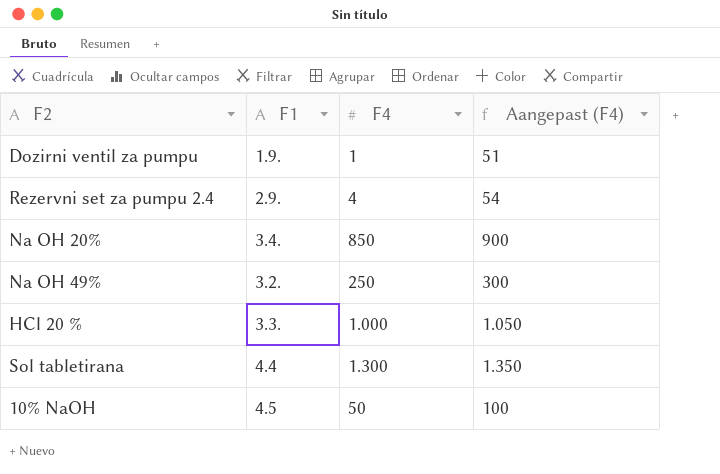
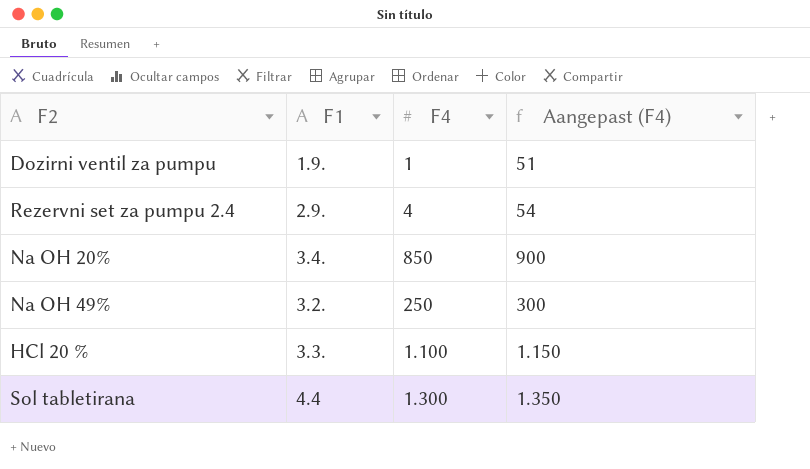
row 10% NaOH: 4.5 | 50 | 100 -> none
HCl 20 % | F4: 1.000 -> 1.100
HCl 20 % | Aangepast (F4): 1.050 -> 1.150

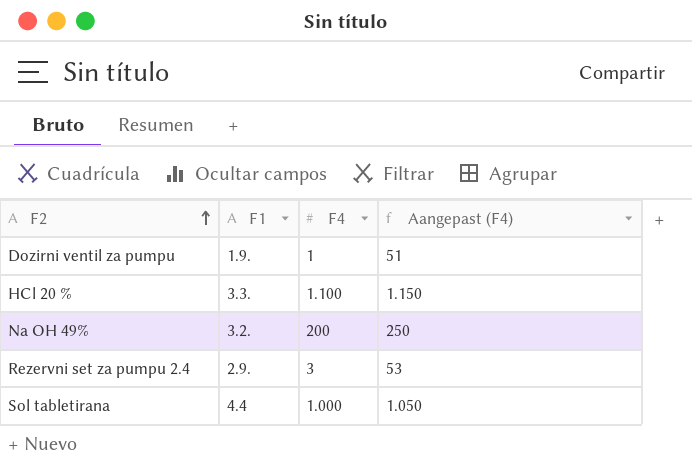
row order: none -> F2 ascending
row Na OH 20%: 3.4. | 850 | 900 -> none
Na OH 49% | F4: 250 -> 200
Na OH 49% | Aangepast (F4): 300 -> 250
Rezervni set za pumpu 2.4 | F4: 4 -> 3
Rezervni set za pumpu 2.4 | Aangepast (F4): 54 -> 53
Sol tabletirana | F4: 1.300 -> 1.000
Sol tabletirana | Aangepast (F4): 1.350 -> 1.050

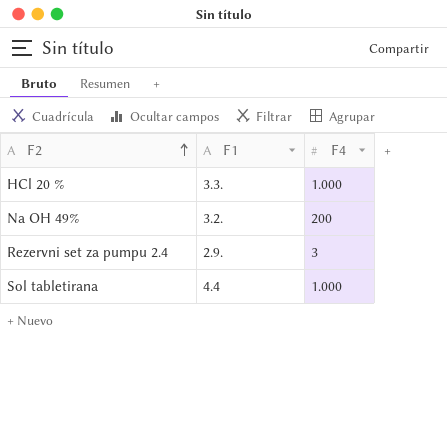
column Aangepast (F4) | formula: [F4] + 50 -> none
row Dozirni ventil za pumpu: 1.9. | 1 | 51 -> none
HCl 20 % | F4: 1.100 -> 1.000

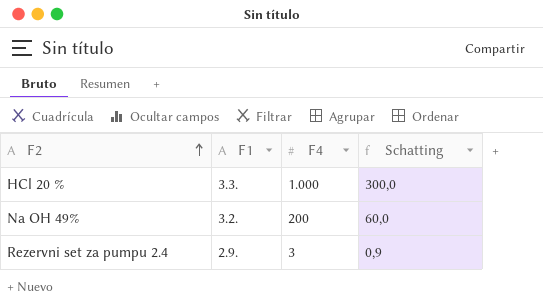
column Schatting | formula: none -> [F4] * 0,3
row Sol tabletirana: 4.4 | 1.000 -> none

